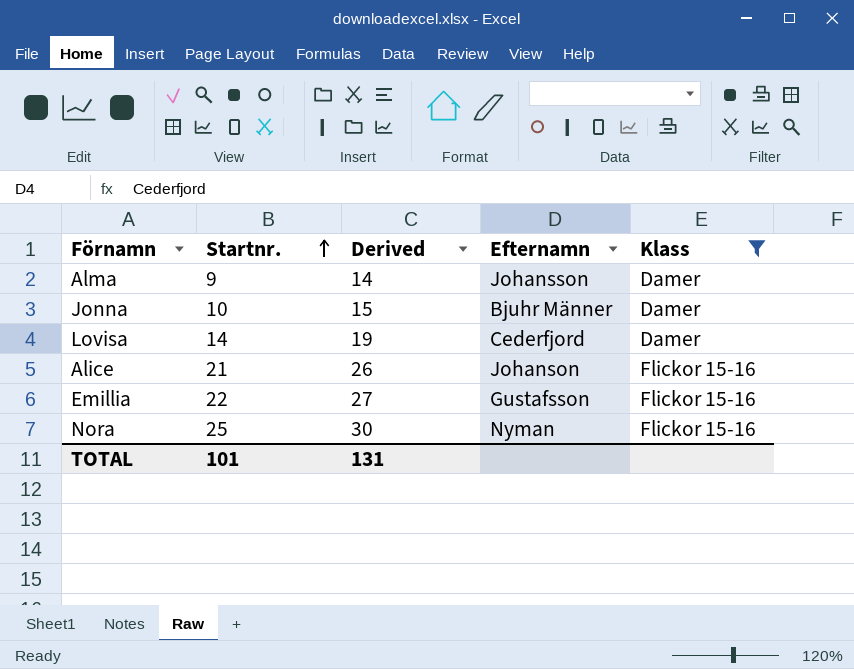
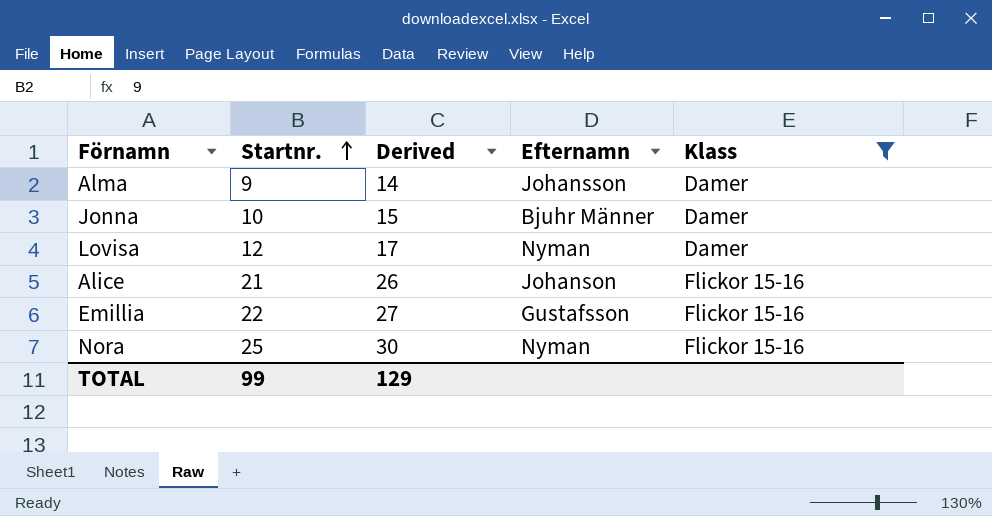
Lovisa | Startnr.: 14 -> 12
Lovisa | Derived: 19 -> 17
Lovisa | Efternamn: Cederfjord -> Nyman
TOTAL | Startnr.: 101 -> 99
TOTAL | Derived: 131 -> 129

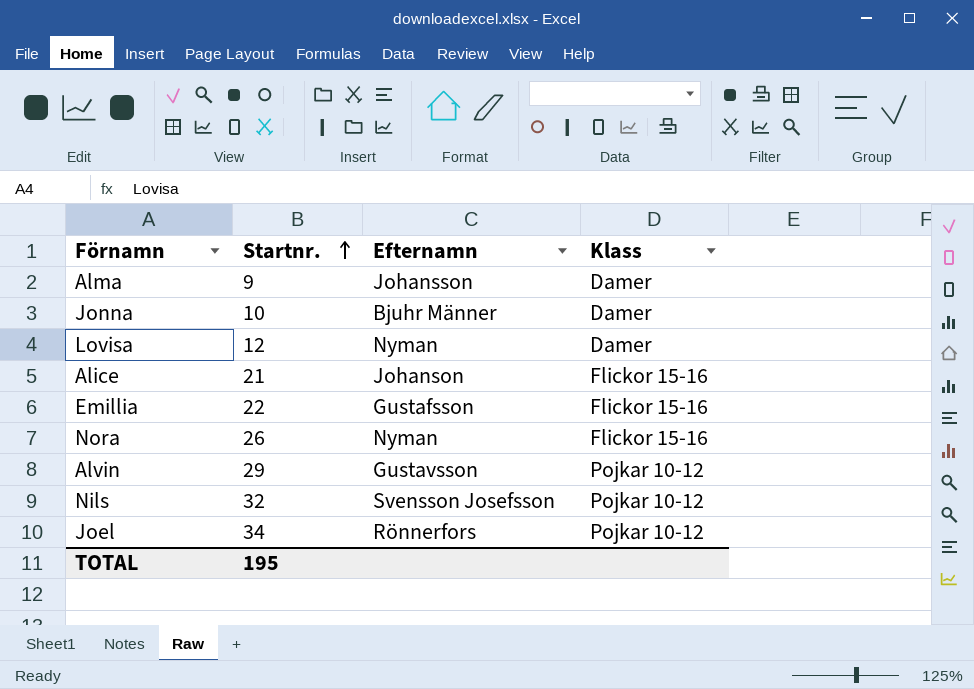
filter: Klass != Pojkar 10-12 -> none
column Derived | formula: [Startnr.] + 5 -> none
Nora | Startnr.: 25 -> 26
TOTAL | Startnr.: 99 -> 195

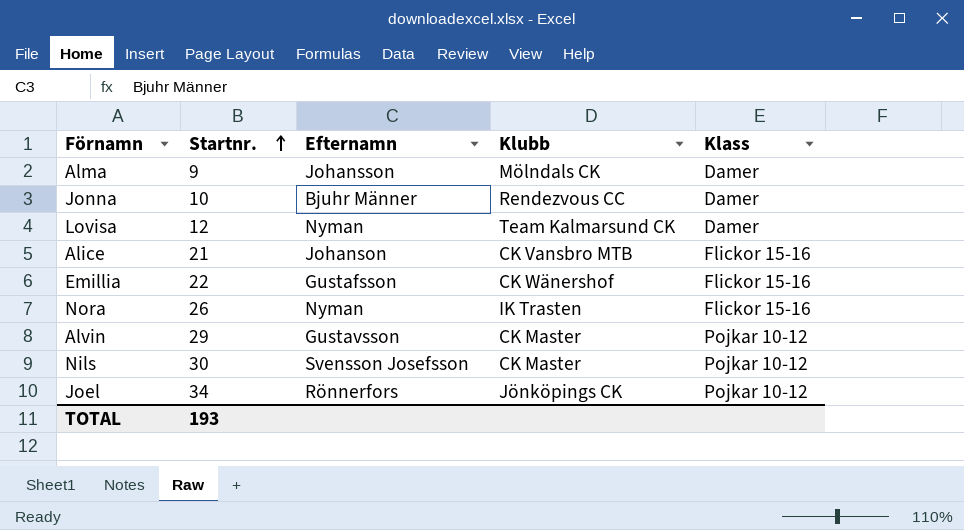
column Klubb | position: none -> 4
Nils | Startnr.: 32 -> 30
TOTAL | Startnr.: 195 -> 193

